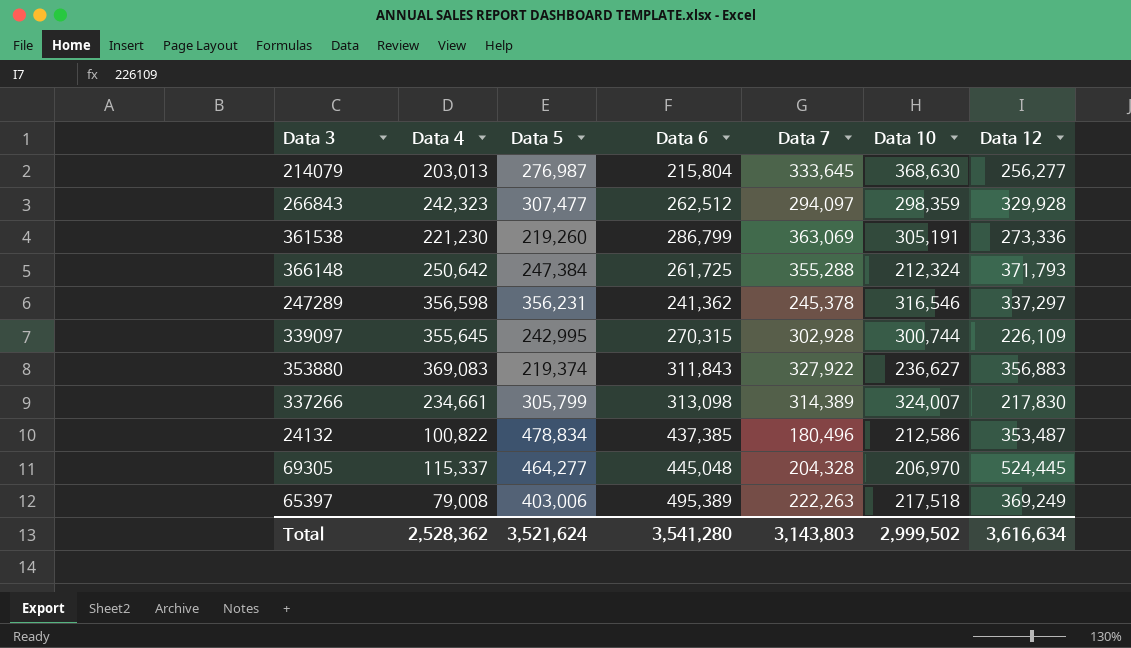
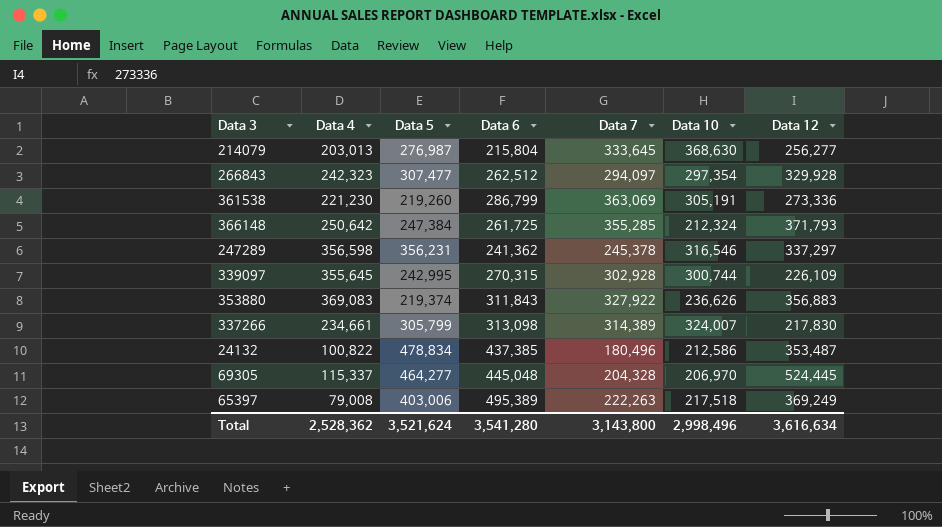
266843 | Data 10: 298,359 -> 297,354
366148 | Data 7: 355,288 -> 355,285
353880 | Data 10: 236,627 -> 236,626
Total | Data 7: 3,143,803 -> 3,143,800
Total | Data 10: 2,999,502 -> 2,998,496

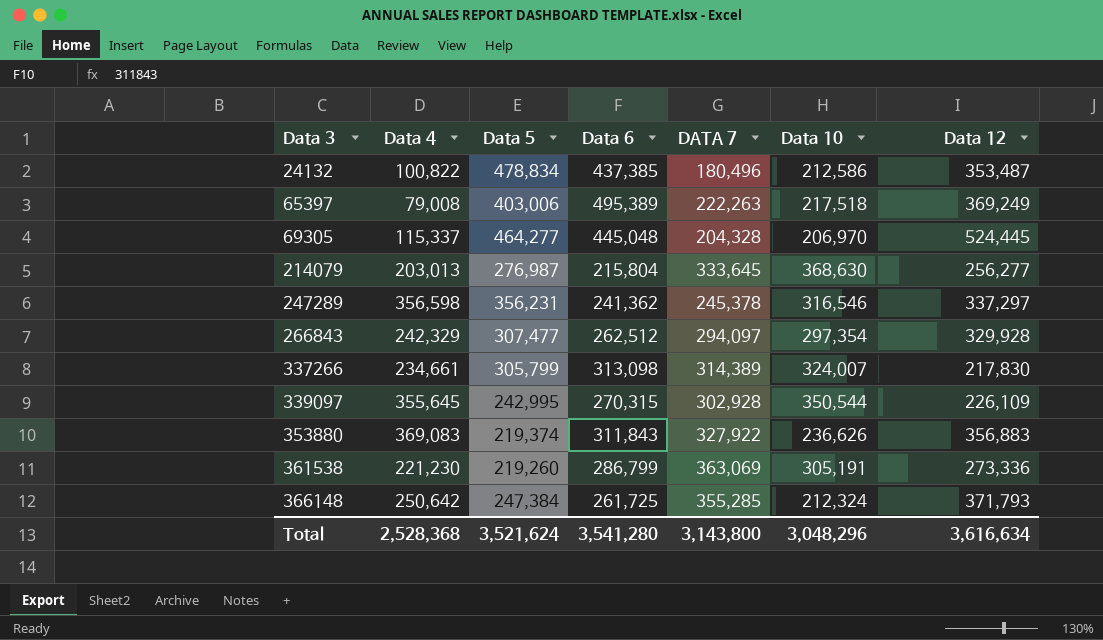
row order: none -> Data 3 ascending
column name: Data 7 -> DATA 7
266843 | Data 4: 242,323 -> 242,329
339097 | Data 10: 300,744 -> 350,544
Total | Data 4: 2,528,362 -> 2,528,368
Total | Data 10: 2,998,496 -> 3,048,296

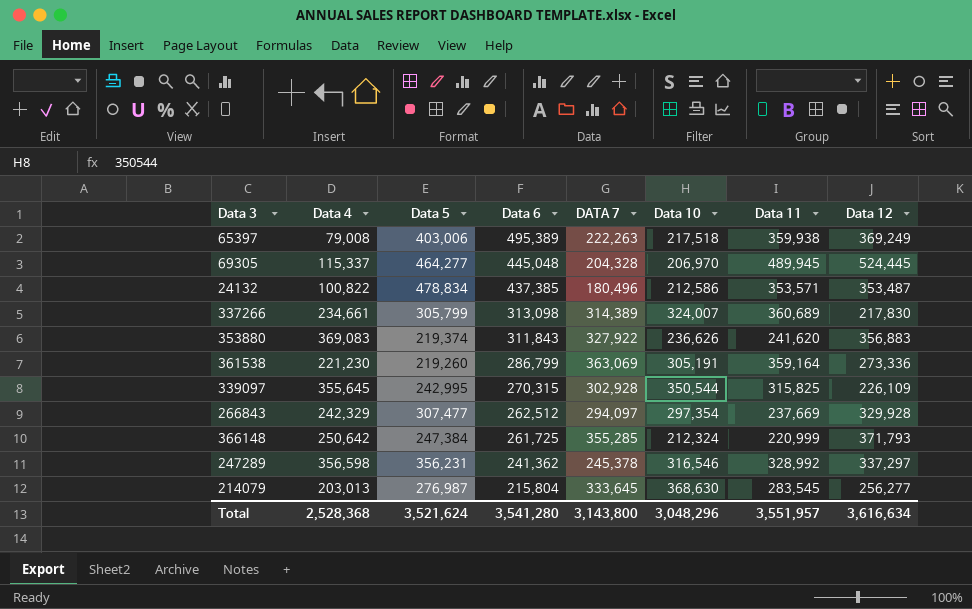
row order: Data 3 ascending -> Data 6 descending
column Data 11 | position: none -> 7

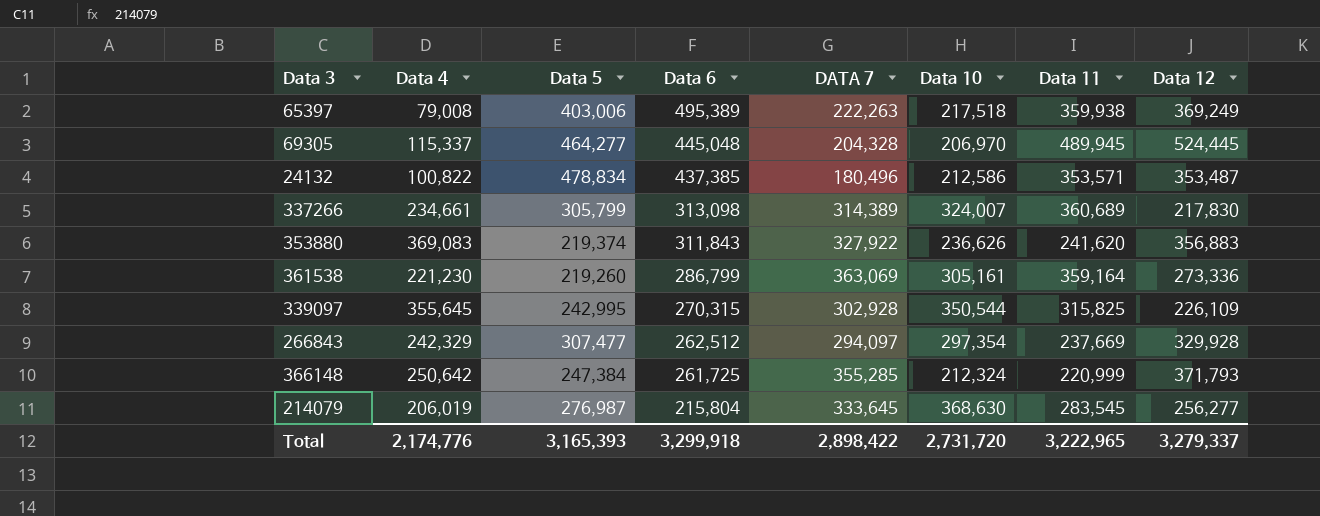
row 247289: 356,598 | 356,231 | 241,362 | 245,378 | 316,546 | 328,992 | 337,297 -> none
361538 | Data 10: 305,191 -> 305,161
214079 | Data 4: 203,013 -> 206,019
Total | Data 4: 2,528,368 -> 2,174,776
Total | Data 5: 3,521,624 -> 3,165,393
Total | Data 6: 3,541,280 -> 3,299,918
Total | DATA 7: 3,143,800 -> 2,898,422
Total | Data 10: 3,048,296 -> 2,731,720
Total | Data 11: 3,551,957 -> 3,222,965
Total | Data 12: 3,616,634 -> 3,279,337

